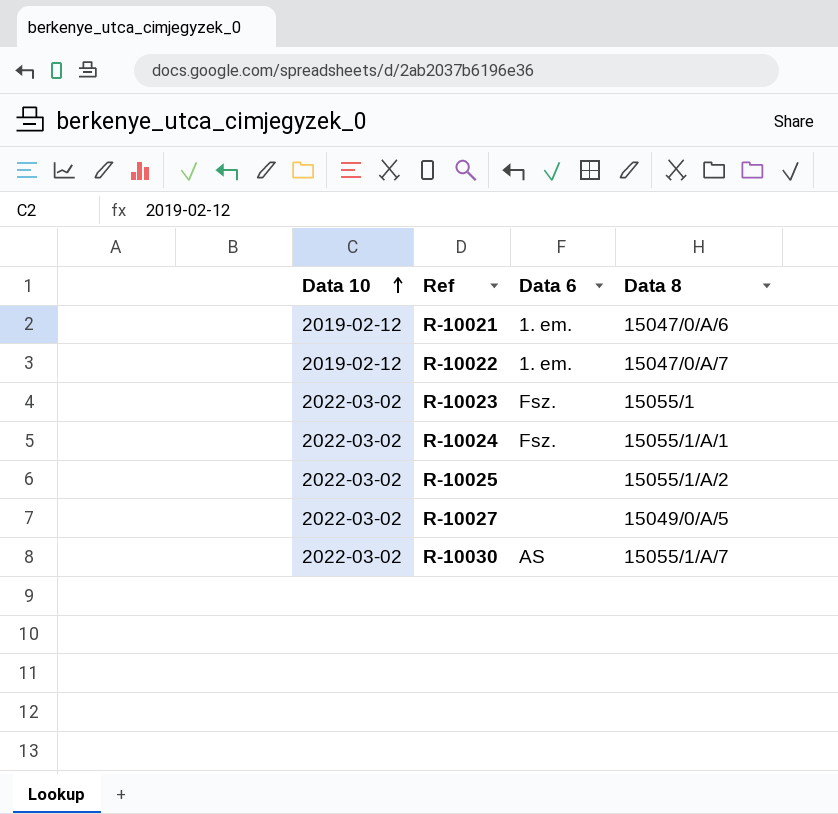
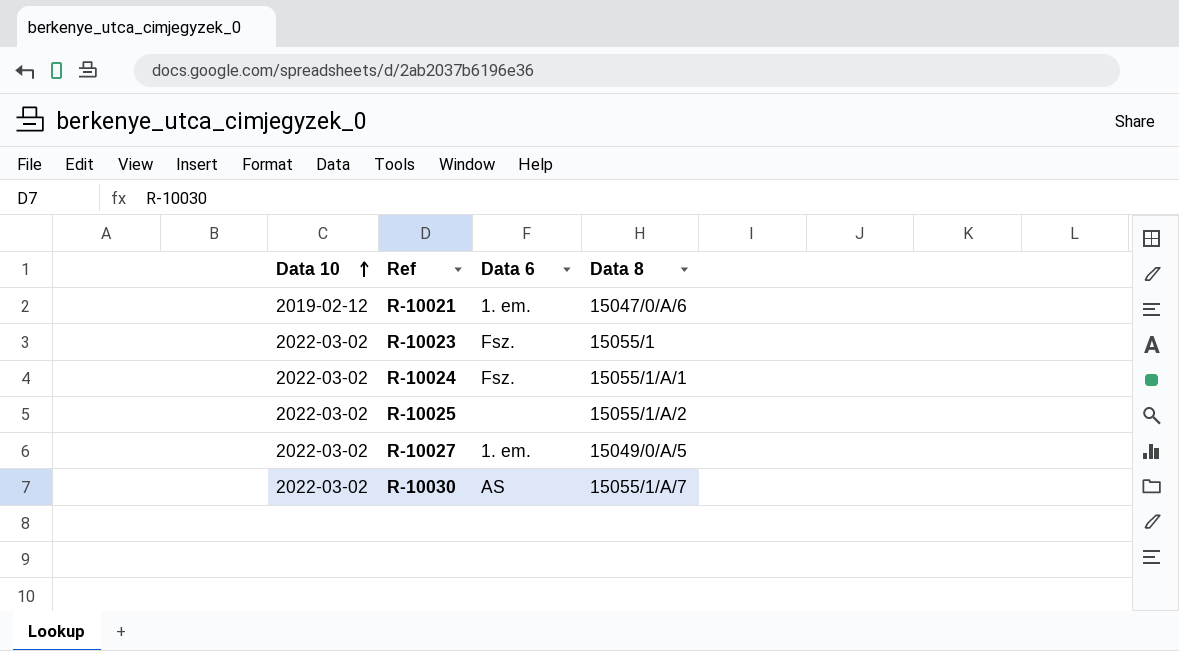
row R-10022: 2019-02-12 | 1. em. | 15047/0/A/7 -> none
R-10027 | Data 6: none -> 1. em.

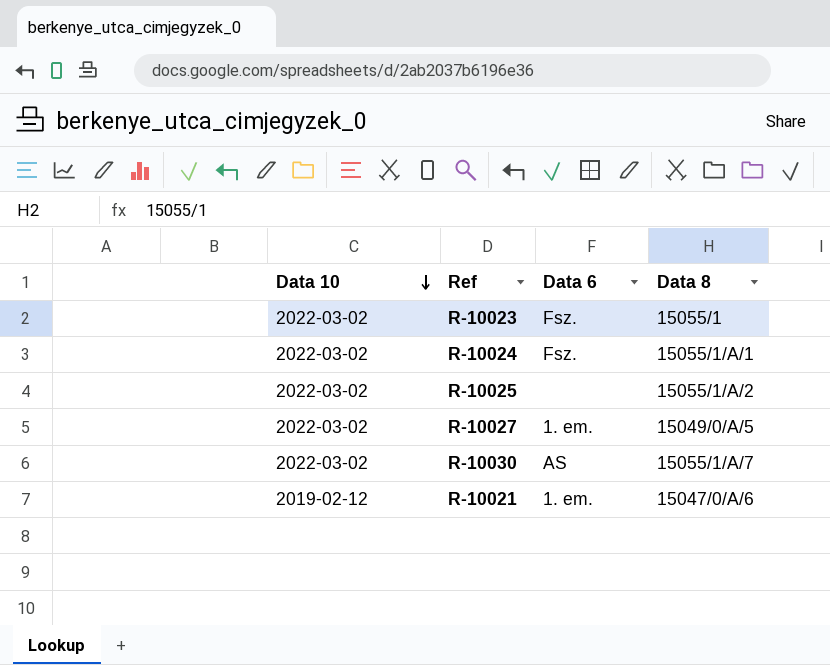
row order: Data 10 ascending -> Data 10 descending

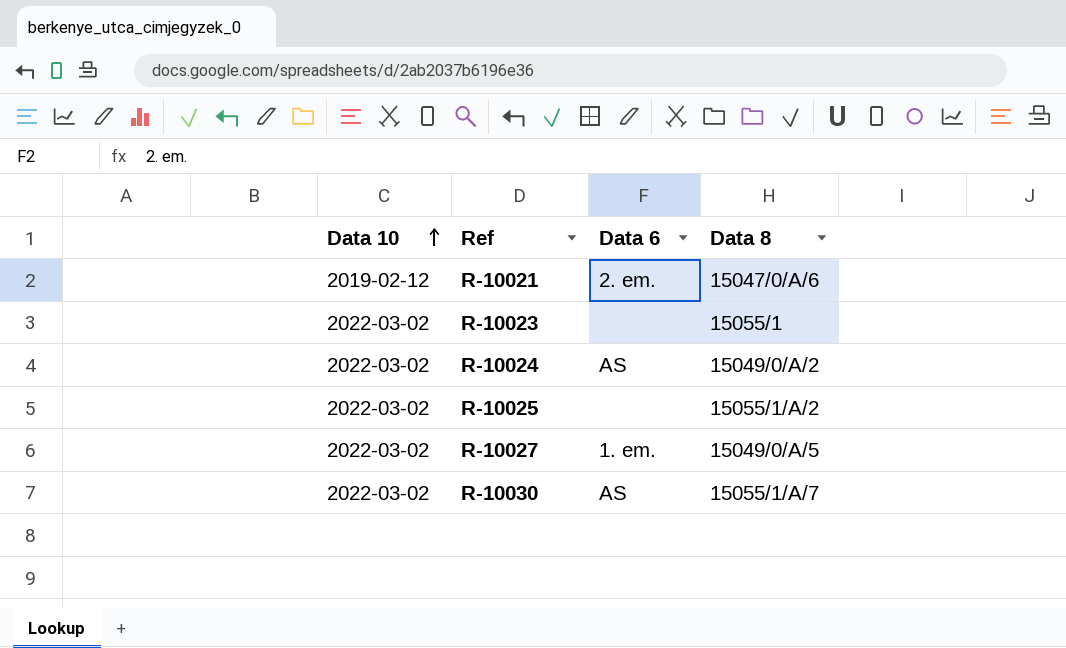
row order: Data 10 descending -> Data 10 ascending
R-10021 | Data 6: 1. em. -> 2. em.
R-10023 | Data 6: Fsz. -> none
R-10024 | Data 6: Fsz. -> AS
R-10024 | Data 8: 15055/1/A/1 -> 15049/0/A/2

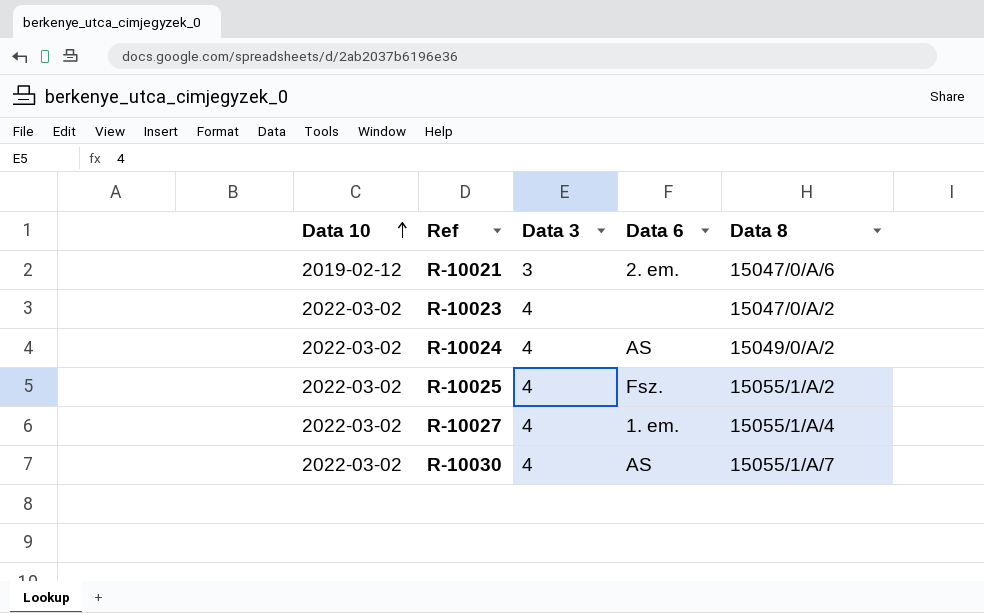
column Data 3 | position: none -> 3
R-10023 | Data 8: 15055/1 -> 15047/0/A/2
R-10025 | Data 6: none -> Fsz.
R-10027 | Data 8: 15049/0/A/5 -> 15055/1/A/4

